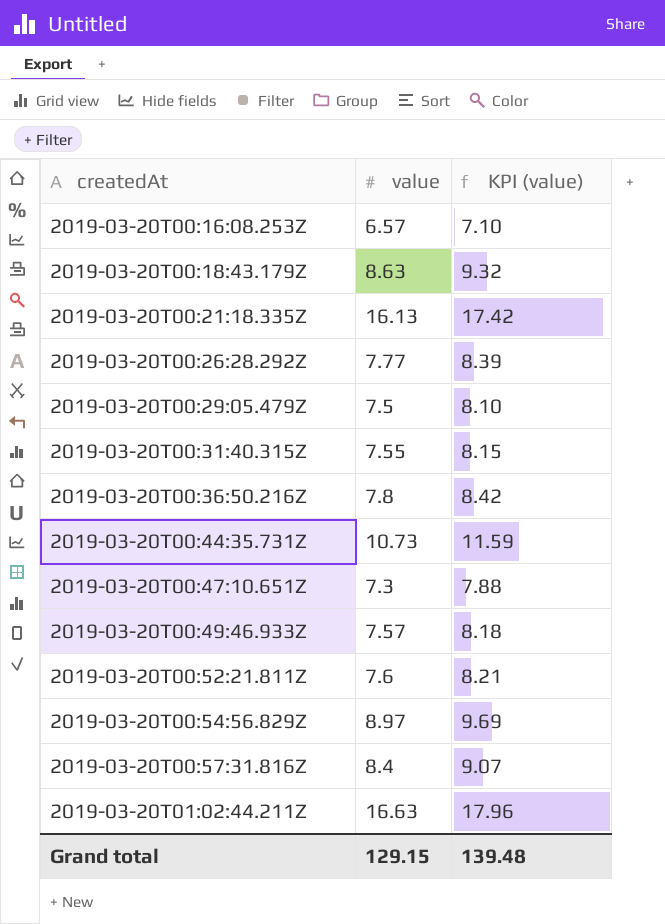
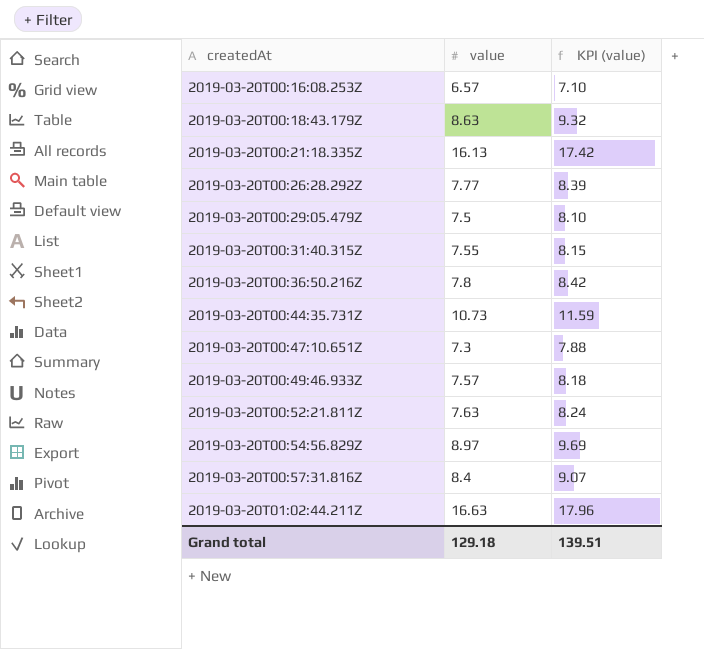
2019-03-20T00:52:21.811Z | value: 7.6 -> 7.63
2019-03-20T00:52:21.811Z | KPI (value): 8.21 -> 8.24
Grand total | value: 129.15 -> 129.18
Grand total | KPI (value): 139.48 -> 139.51

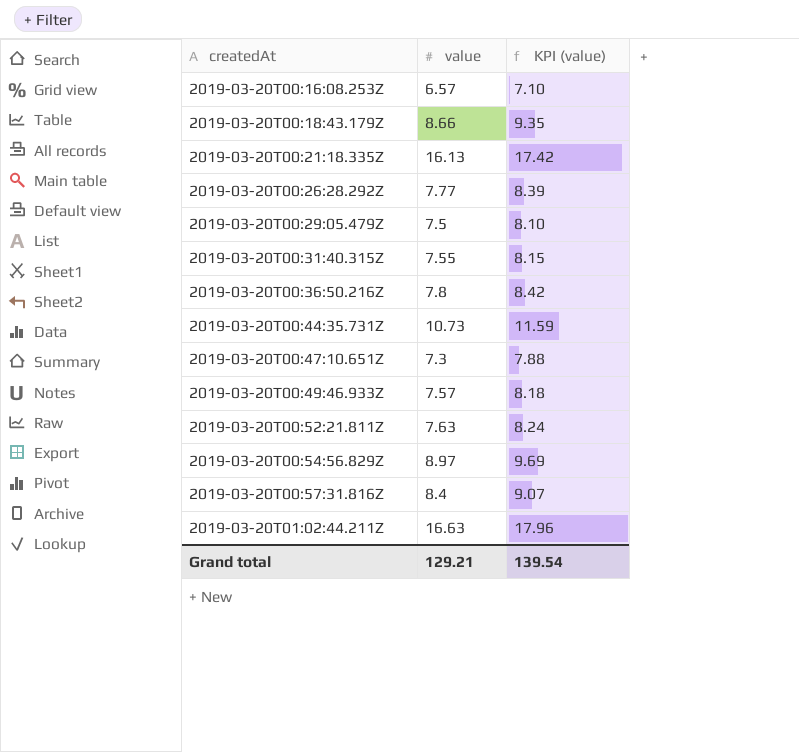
2019-03-20T00:18:43.179Z | value: 8.63 -> 8.66
2019-03-20T00:18:43.179Z | KPI (value): 9.32 -> 9.35
Grand total | value: 129.18 -> 129.21
Grand total | KPI (value): 139.51 -> 139.54

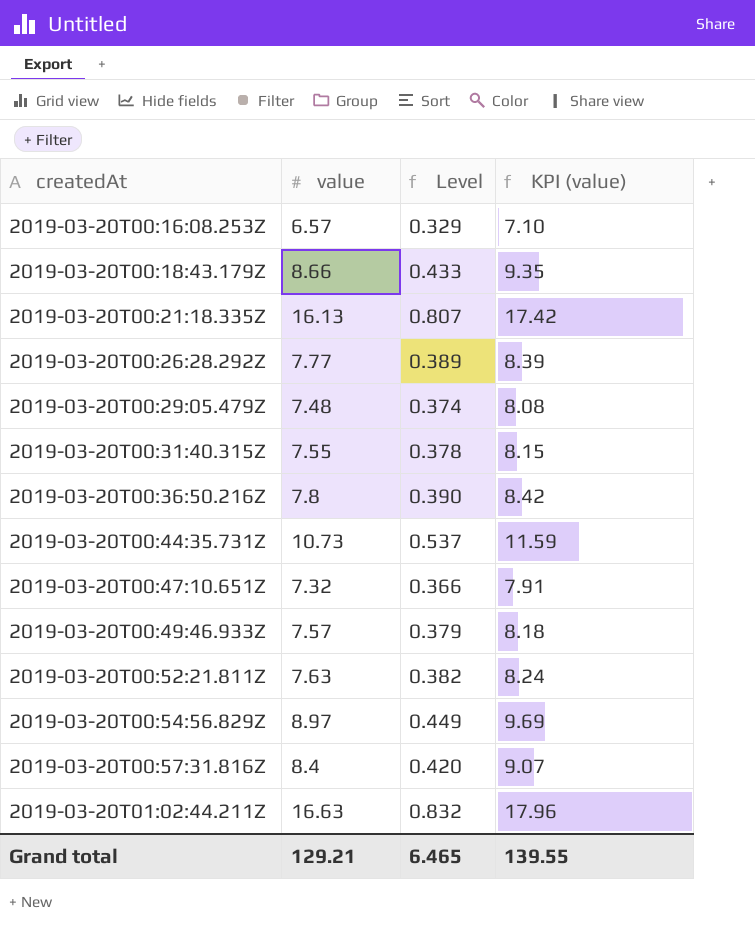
column Level | formula: none -> [value] * 0.05
2019-03-20T00:29:05.479Z | value: 7.5 -> 7.48
2019-03-20T00:29:05.479Z | KPI (value): 8.10 -> 8.08
2019-03-20T00:47:10.651Z | value: 7.3 -> 7.32
2019-03-20T00:47:10.651Z | KPI (value): 7.88 -> 7.91
Grand total | KPI (value): 139.54 -> 139.55

